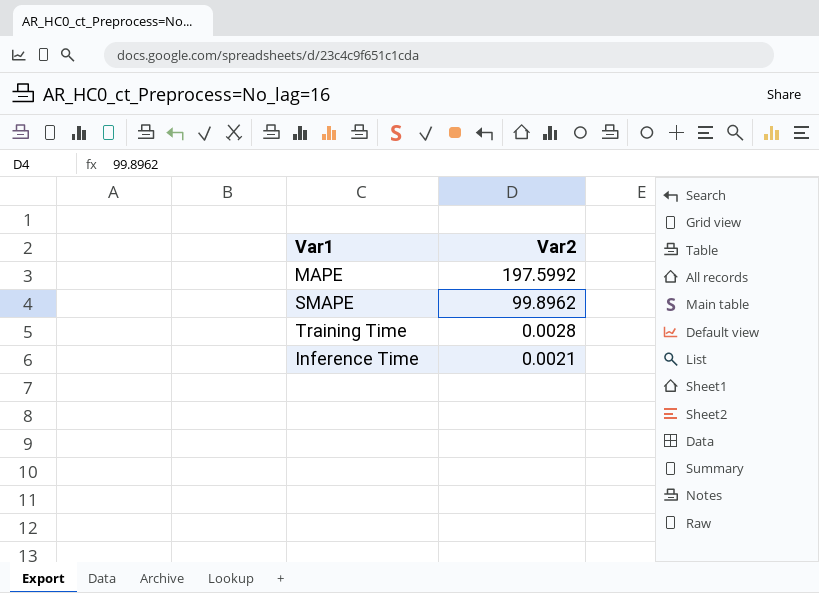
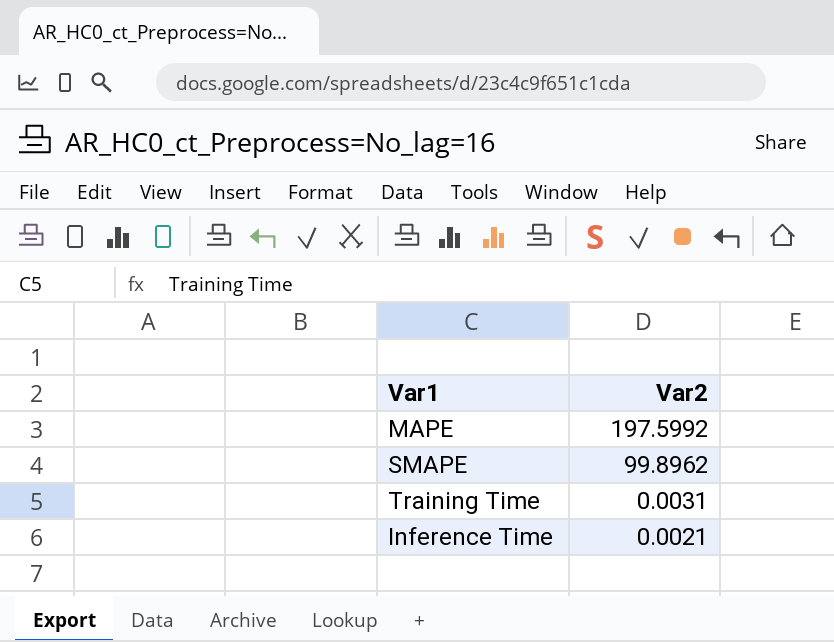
Training Time | Var2: 0.0028 -> 0.0031

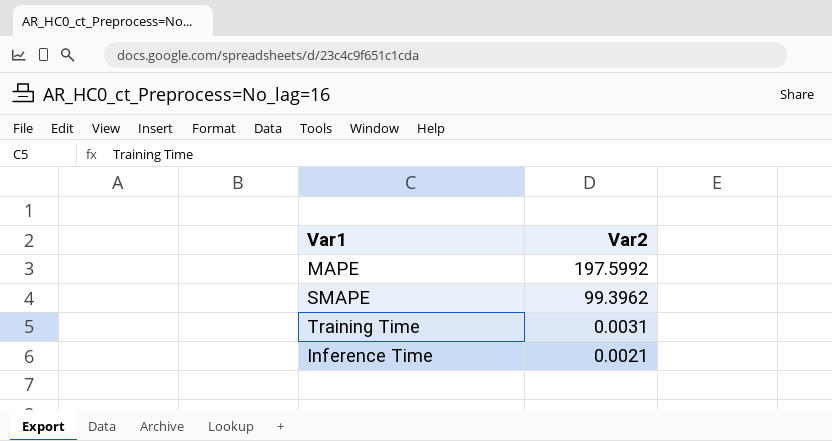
SMAPE | Var2: 99.8962 -> 99.3962

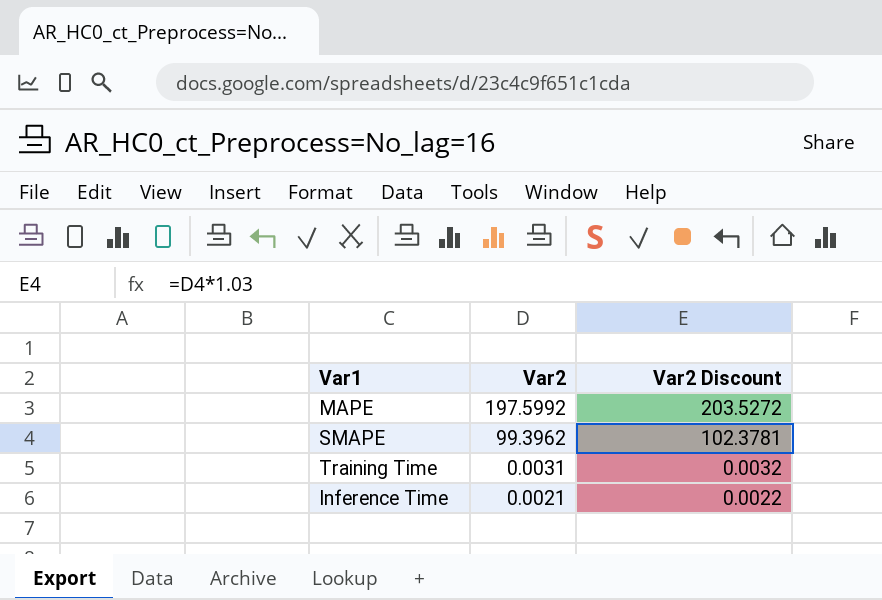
column Var2 Discount | formula: none -> [Var2] * 1.03

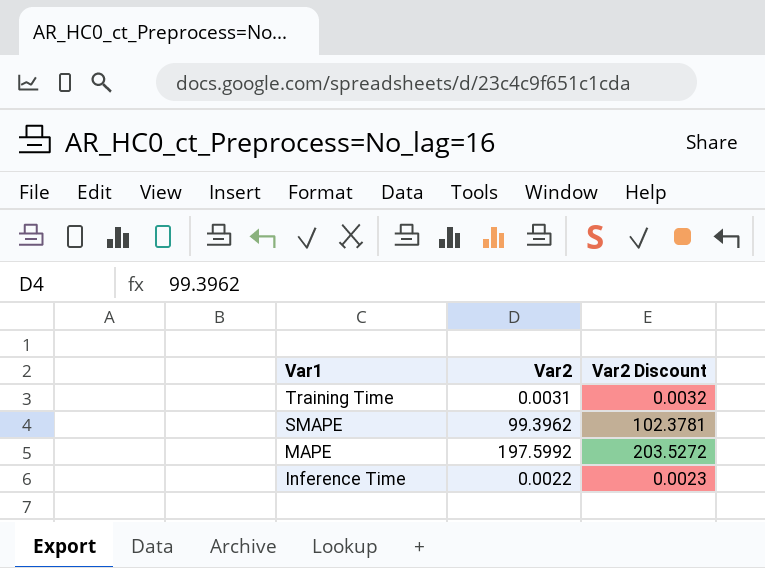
row order: Var2 descending -> Var1 descending
Inference Time | Var2: 0.0021 -> 0.0022
Inference Time | Var2 Discount: 0.0022 -> 0.0023

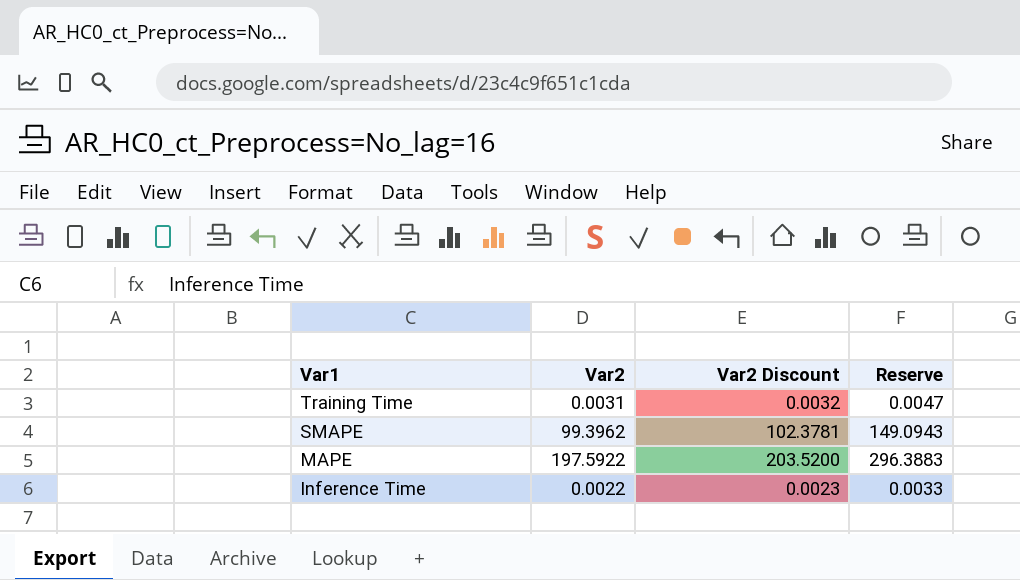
column Reserve | formula: none -> [Var2] * 1.5
MAPE | Var2: 197.5992 -> 197.5922
MAPE | Var2 Discount: 203.5272 -> 203.5200

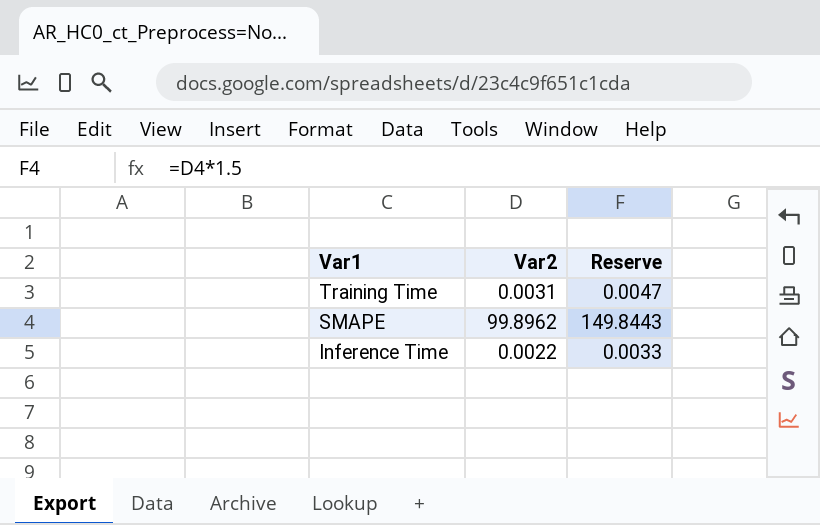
column Var2 Discount | formula: [Var2] * 1.03 -> none
row MAPE: 197.5922 | 203.5200 | 296.3883 -> none
SMAPE | Var2: 99.3962 -> 99.8962
SMAPE | Reserve: 149.0943 -> 149.8443

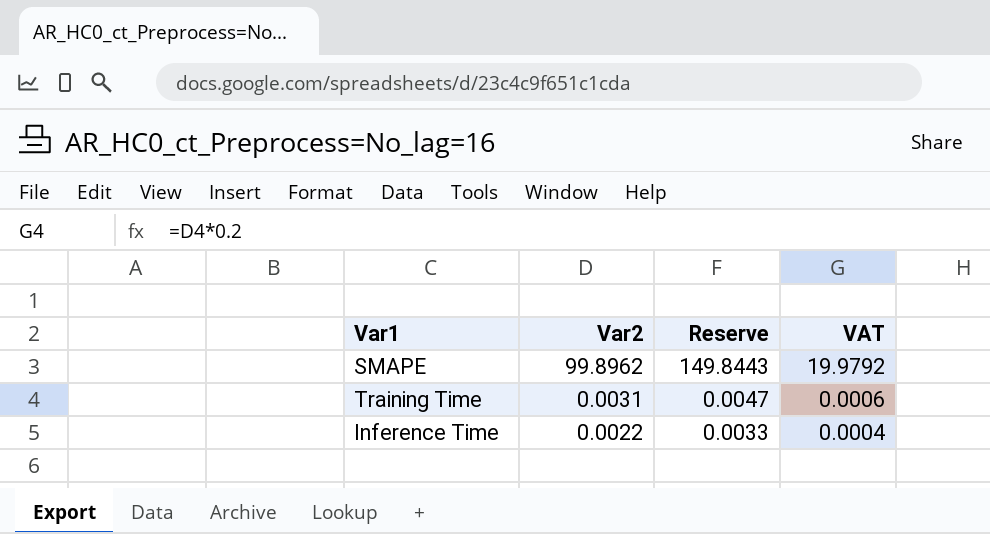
row order: Var1 descending -> Var2 descending
column VAT | formula: none -> [Var2] * 0.2

